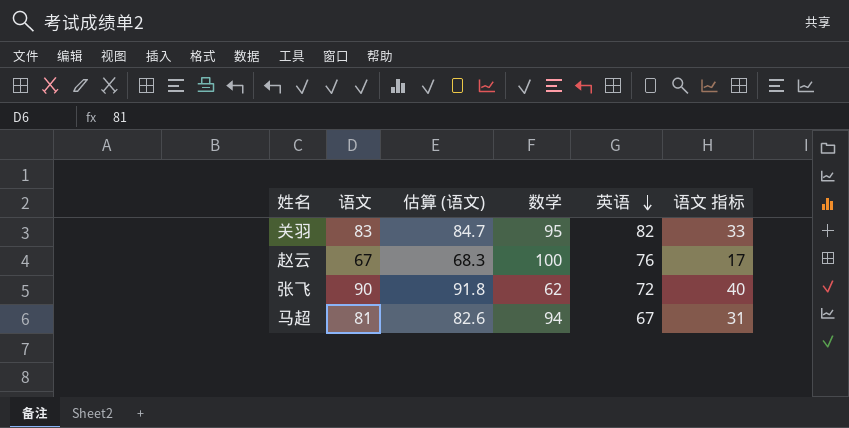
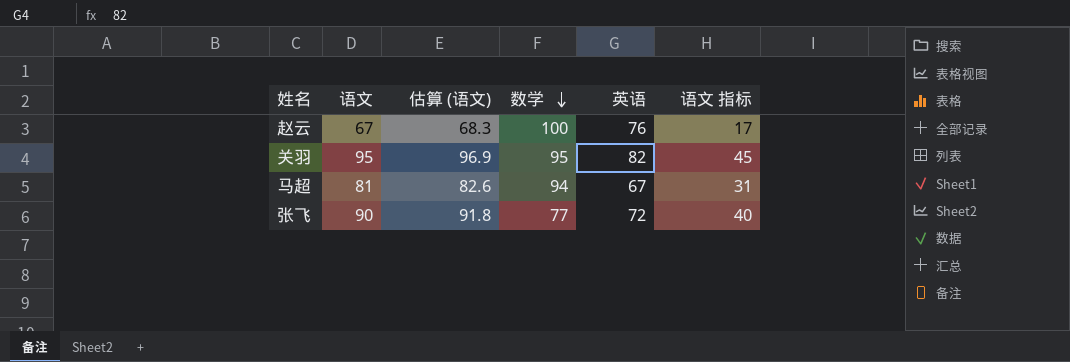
row order: 英语 descending -> 数学 descending
关羽 | 语文: 83 -> 95
关羽 | 估算 (语文): 84.7 -> 96.9
关羽 | 语文 指标: 33 -> 45
张飞 | 数学: 62 -> 77

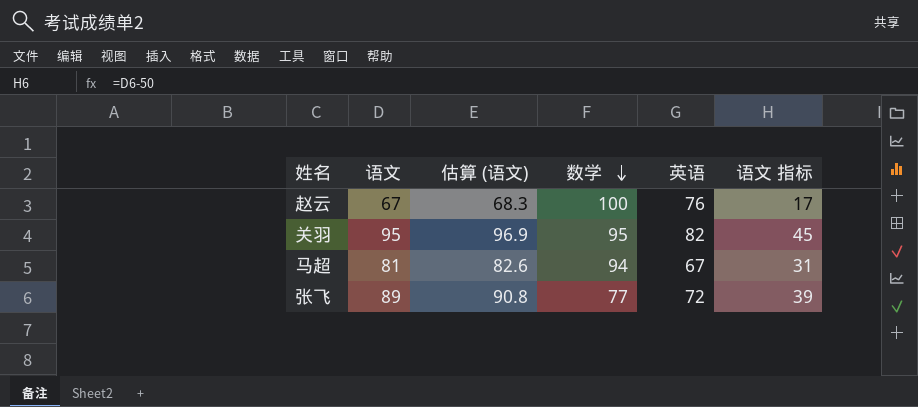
张飞 | 语文: 90 -> 89
张飞 | 估算 (语文): 91.8 -> 90.8
张飞 | 语文 指标: 40 -> 39

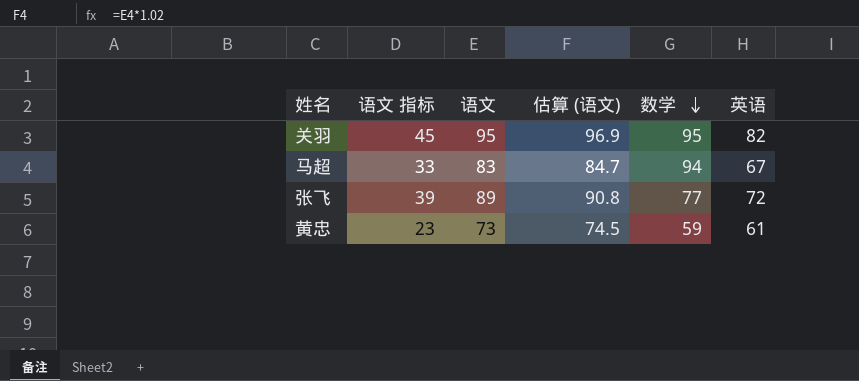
column 语文 指标 | position: 6 -> 2
row 赵云: 67 | 68.3 | 100 | 76 | 17 -> none
马超 | 语文 指标: 31 -> 33
马超 | 语文: 81 -> 83
马超 | 估算 (语文): 82.6 -> 84.7
row 黄忠: none -> 23 | 73 | 74.5 | 59 | 61

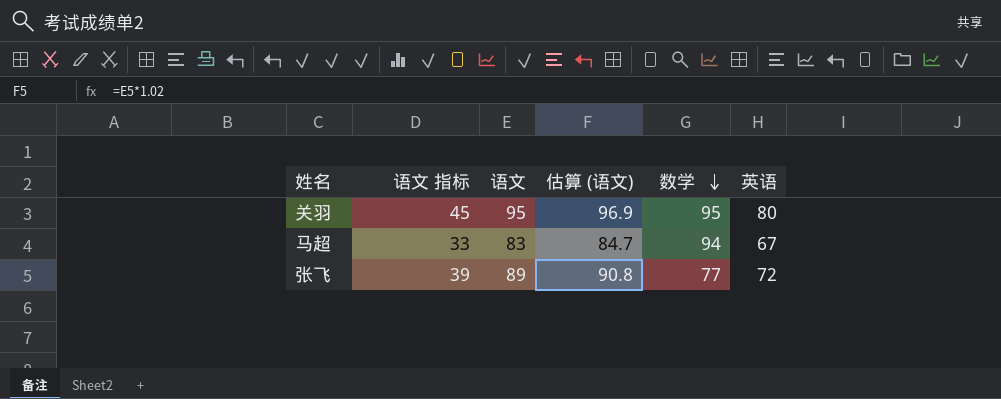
row 黄忠: 23 | 73 | 74.5 | 59 | 61 -> none
关羽 | 英语: 82 -> 80

